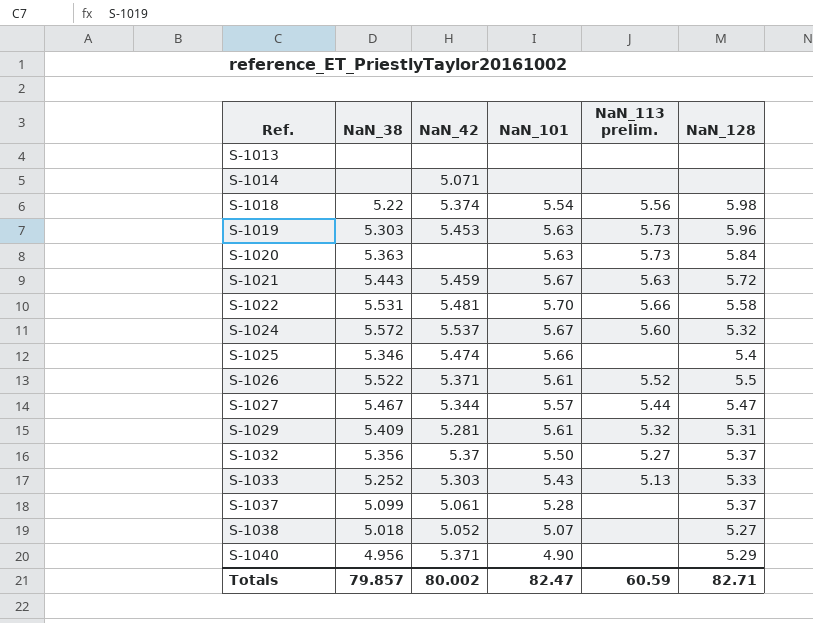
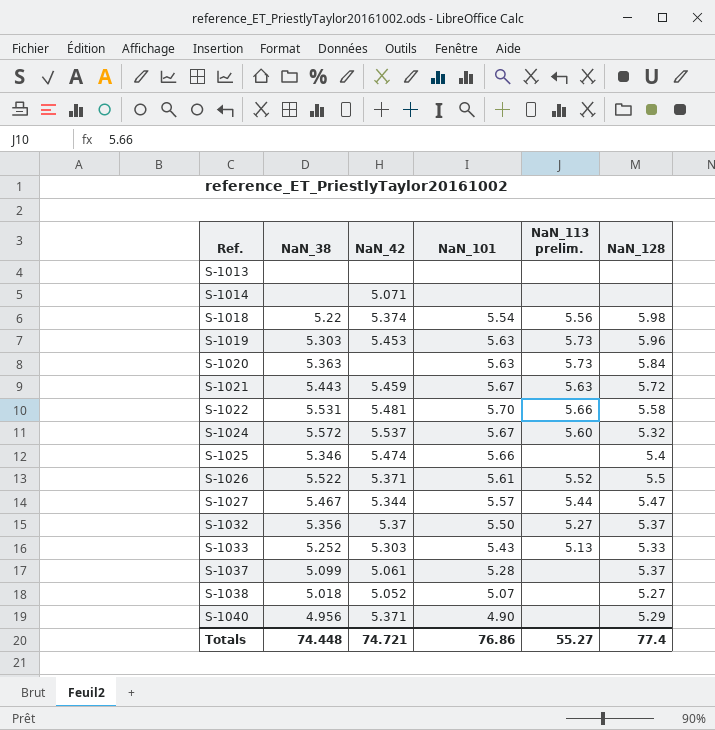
row S-1029: 5.409 | 5.281 | 5.61 | 5.32 | 5.31 -> none
Totals | NaN_38: 79.857 -> 74.448
Totals | NaN_42: 80.002 -> 74.721
Totals | NaN_101: 82.47 -> 76.86
Totals | NaN_113 prelim.: 60.59 -> 55.27
Totals | NaN_128: 82.71 -> 77.4

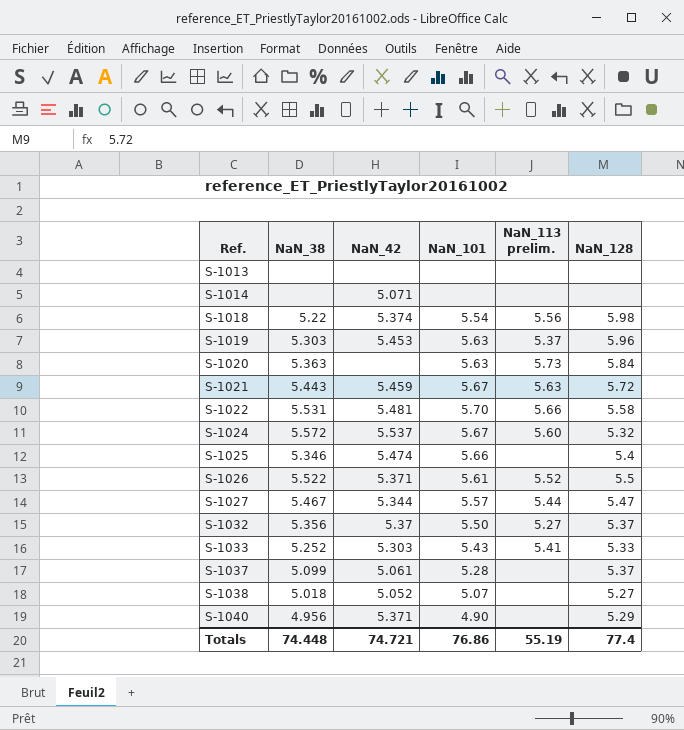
S-1019 | NaN_113 prelim.: 5.73 -> 5.37
S-1033 | NaN_113 prelim.: 5.13 -> 5.41
Totals | NaN_113 prelim.: 55.27 -> 55.19

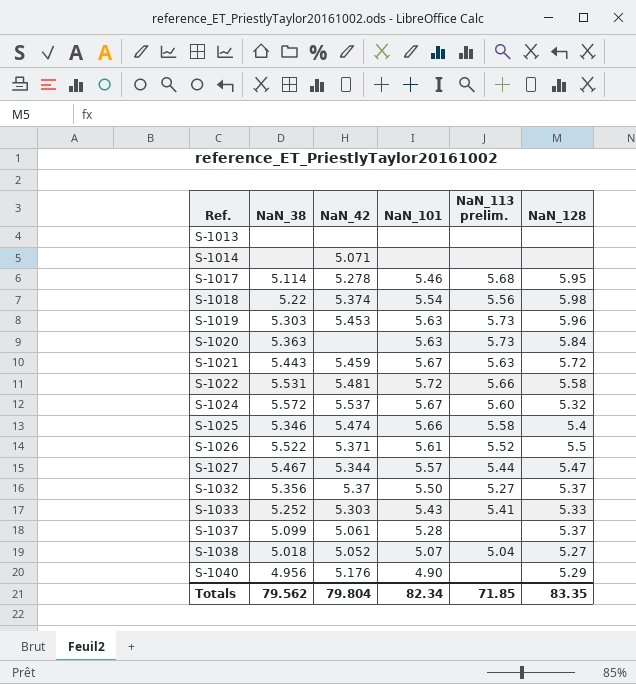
row S-1017: none -> 5.114 | 5.278 | 5.46 | 5.68 | 5.95
S-1019 | NaN_113 prelim.: 5.37 -> 5.73
S-1022 | NaN_101: 5.70 -> 5.72
S-1025 | NaN_113 prelim.: none -> 5.58
S-1038 | NaN_113 prelim.: none -> 5.04
S-1040 | NaN_42: 5.371 -> 5.176
Totals | NaN_38: 74.448 -> 79.562
Totals | NaN_42: 74.721 -> 79.804
Totals | NaN_101: 76.86 -> 82.34
Totals | NaN_113 prelim.: 55.19 -> 71.85
Totals | NaN_128: 77.4 -> 83.35

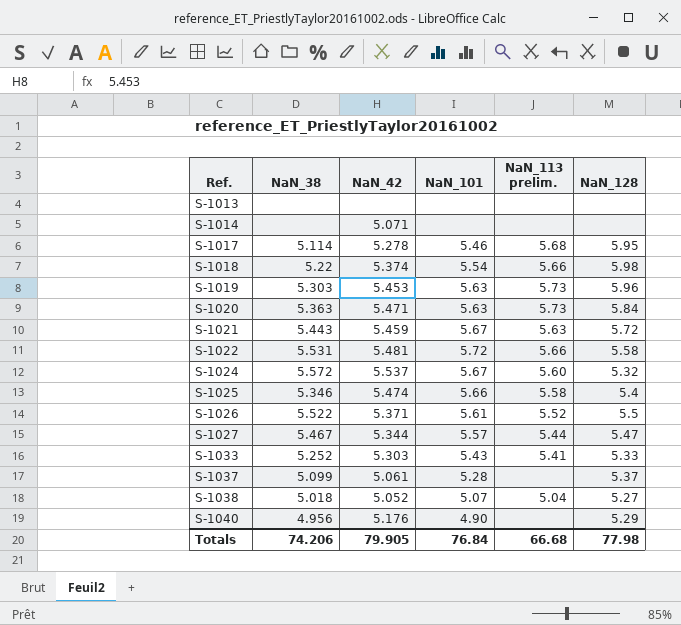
row S-1032: 5.356 | 5.37 | 5.50 | 5.27 | 5.37 -> none
S-1018 | NaN_113 prelim.: 5.56 -> 5.66
S-1020 | NaN_42: none -> 5.471
Totals | NaN_38: 79.562 -> 74.206
Totals | NaN_42: 79.804 -> 79.905
Totals | NaN_101: 82.34 -> 76.84
Totals | NaN_113 prelim.: 71.85 -> 66.68
Totals | NaN_128: 83.35 -> 77.98

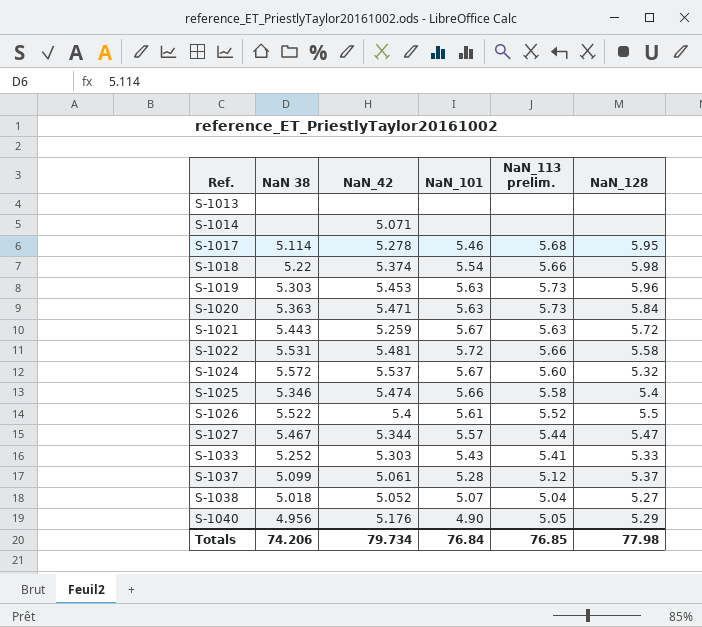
column name: NaN_38 -> NaN 38
S-1021 | NaN_42: 5.459 -> 5.259
S-1026 | NaN_42: 5.371 -> 5.4
S-1037 | NaN_113 prelim.: none -> 5.12
S-1040 | NaN_113 prelim.: none -> 5.05
Totals | NaN_42: 79.905 -> 79.734
Totals | NaN_113 prelim.: 66.68 -> 76.85

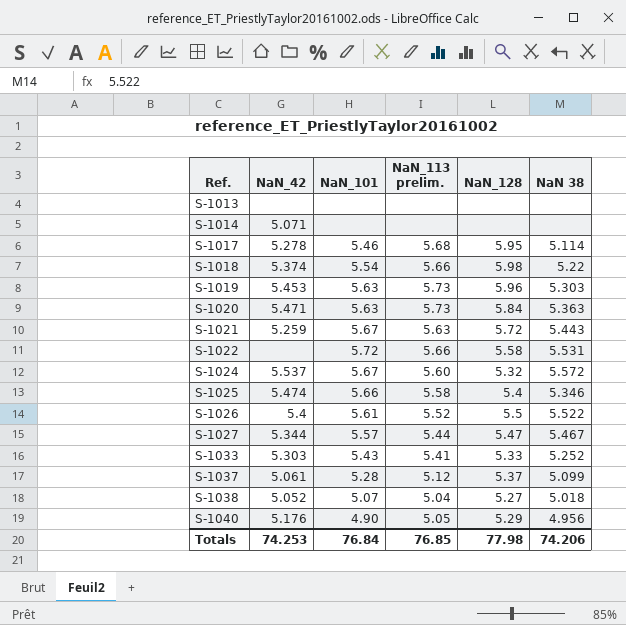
column NaN 38 | position: 2 -> 6
S-1022 | NaN_42: 5.481 -> none
Totals | NaN_42: 79.734 -> 74.253

